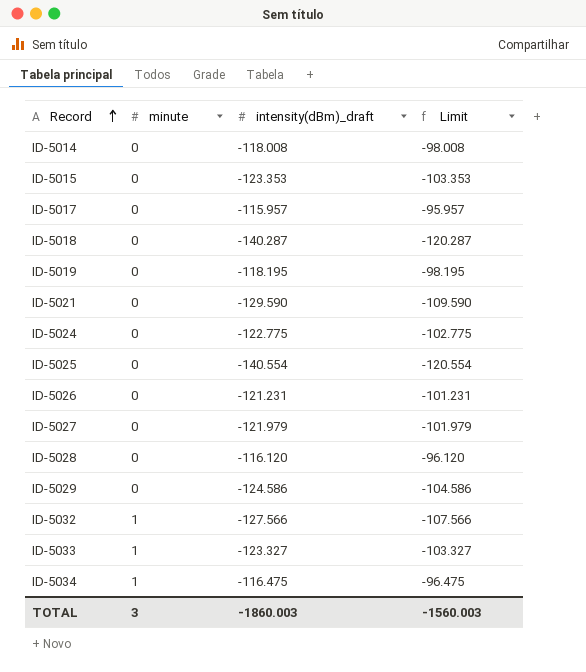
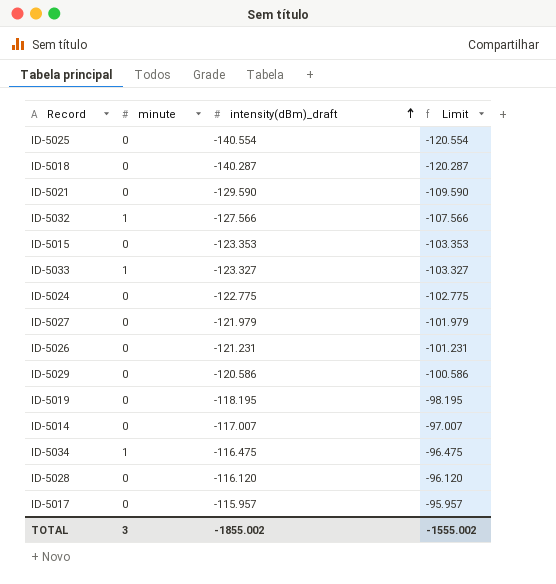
row order: Record ascending -> intensity(dBm)_draft ascending
ID-5029 | intensity(dBm)_draft: -124.586 -> -120.586
ID-5029 | Limit: -104.586 -> -100.586
ID-5014 | intensity(dBm)_draft: -118.008 -> -117.007
ID-5014 | Limit: -98.008 -> -97.007
TOTAL | intensity(dBm)_draft: -1860.003 -> -1855.002
TOTAL | Limit: -1560.003 -> -1555.002

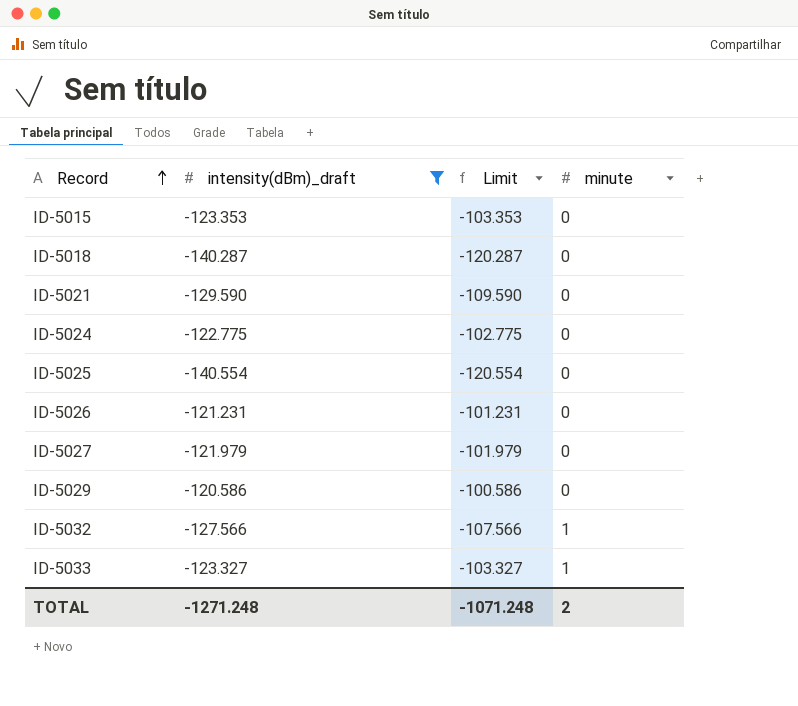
filter: none -> intensity(dBm)_draft <= -120.586
row order: intensity(dBm)_draft ascending -> Record ascending
column minute | position: 2 -> 4
TOTAL | intensity(dBm)_draft: -1855.002 -> -1271.248
TOTAL | Limit: -1555.002 -> -1071.248
TOTAL | minute: 3 -> 2

